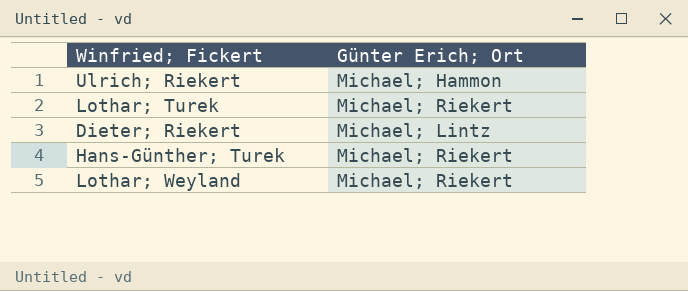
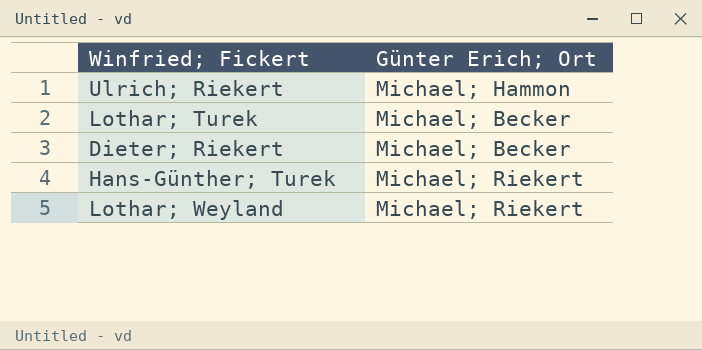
Lothar; Turek | Günter Erich; Ort: Michael; Riekert -> Michael; Becker
Dieter; Riekert | Günter Erich; Ort: Michael; Lintz -> Michael; Becker

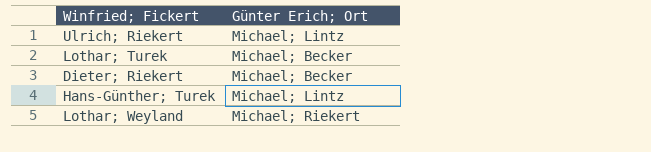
Ulrich; Riekert | Günter Erich; Ort: Michael; Hammon -> Michael; Lintz
Hans-Günther; Turek | Günter Erich; Ort: Michael; Riekert -> Michael; Lintz

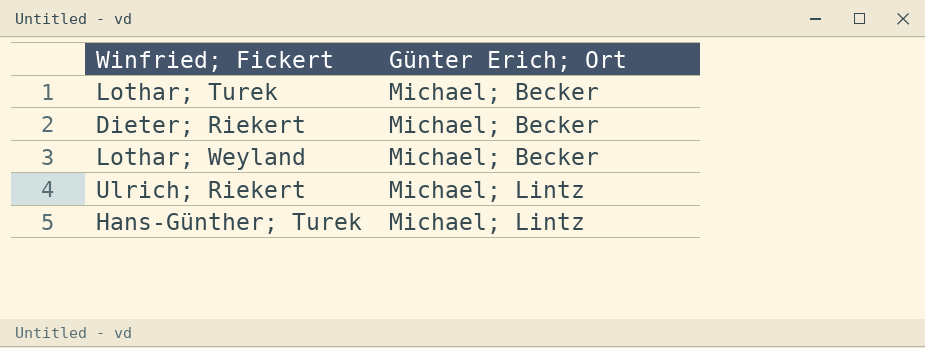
row order: none -> Günter Erich; Ort ascending
Lothar; Weyland | Günter Erich; Ort: Michael; Riekert -> Michael; Becker

